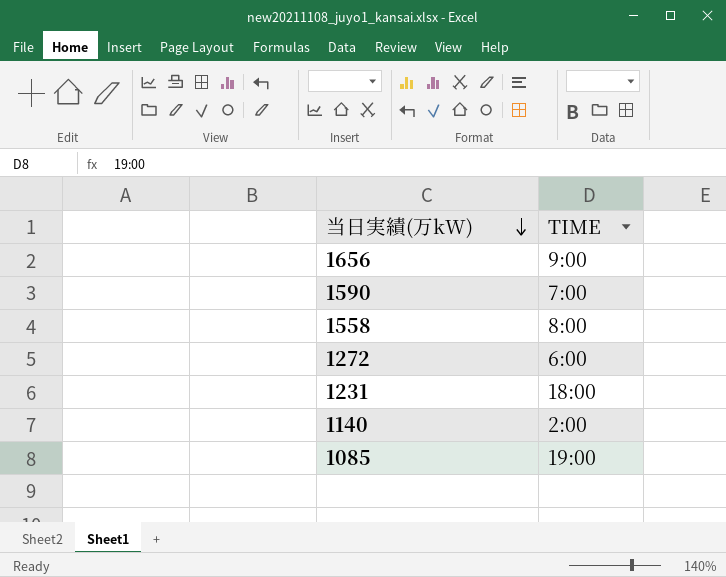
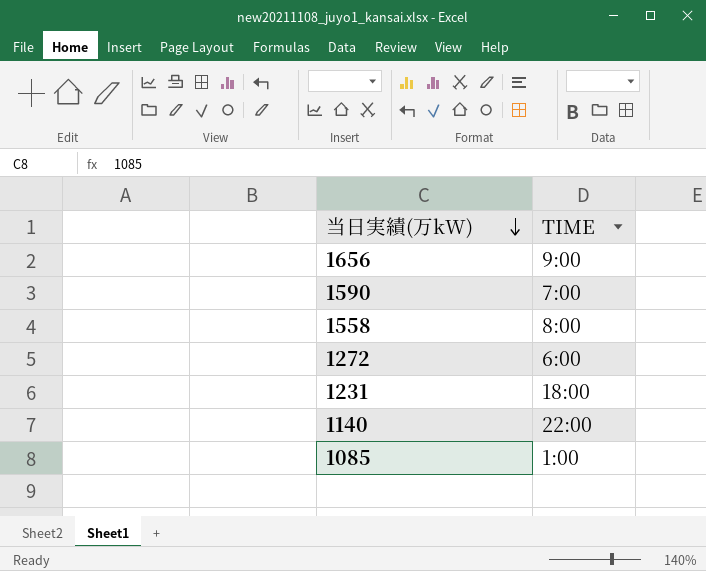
1140 | TIME: 2:00 -> 22:00
1085 | TIME: 19:00 -> 1:00

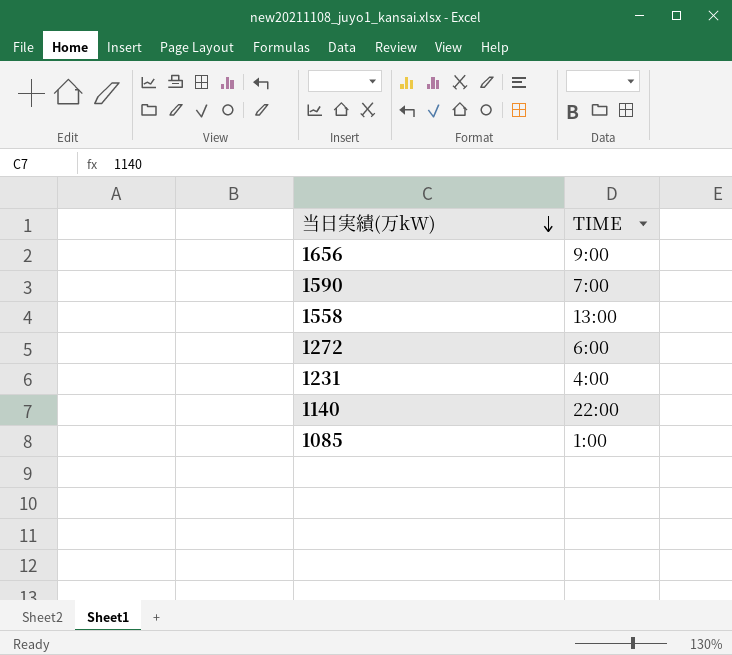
1558 | TIME: 8:00 -> 13:00
1231 | TIME: 18:00 -> 4:00

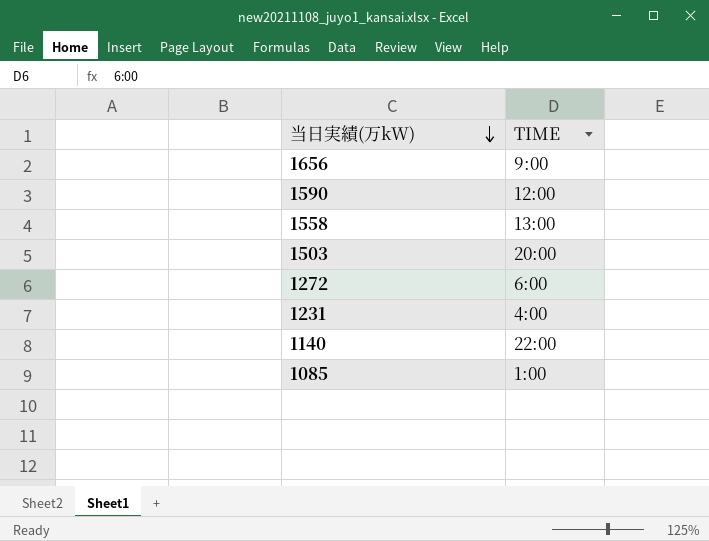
1590 | TIME: 7:00 -> 12:00
row 1503: none -> 20:00

